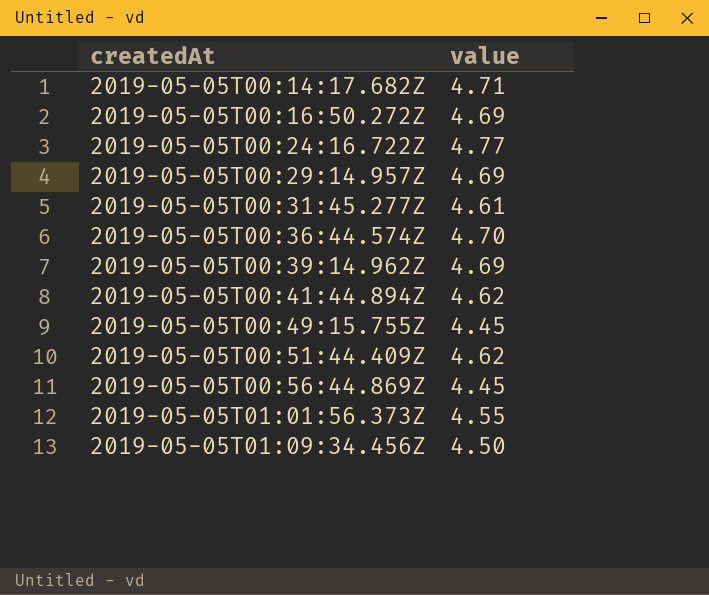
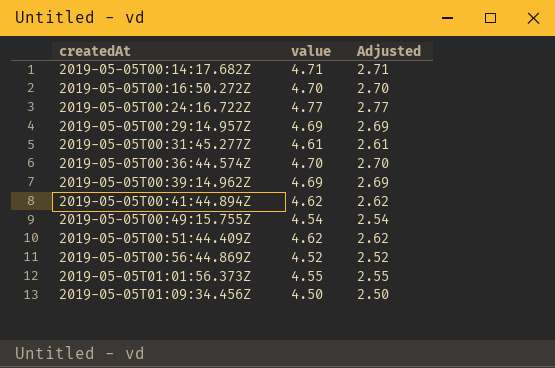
column Adjusted | formula: none -> [value] - 2
2019-05-05T00:16:50.272Z | value: 4.69 -> 4.70
2019-05-05T00:49:15.755Z | value: 4.45 -> 4.54
2019-05-05T00:56:44.869Z | value: 4.45 -> 4.52

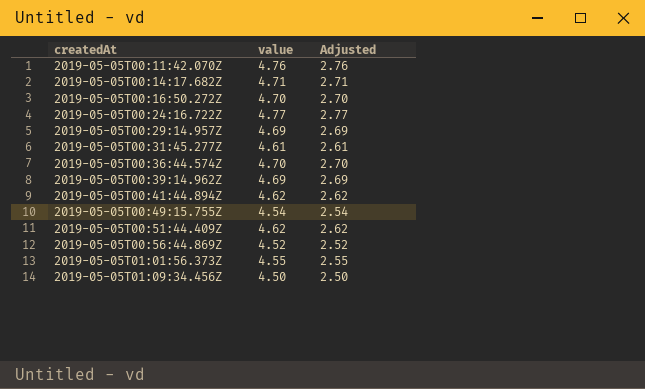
row 2019-05-05T00:11:42.070Z: none -> 4.76 | 2.76

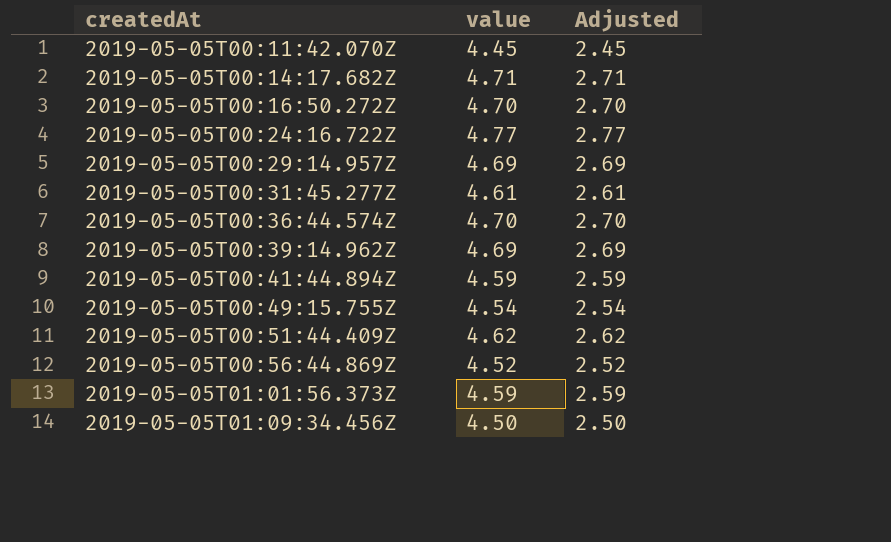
2019-05-05T00:11:42.070Z | value: 4.76 -> 4.45
2019-05-05T00:11:42.070Z | Adjusted: 2.76 -> 2.45
2019-05-05T00:41:44.894Z | value: 4.62 -> 4.59
2019-05-05T00:41:44.894Z | Adjusted: 2.62 -> 2.59
2019-05-05T01:01:56.373Z | value: 4.55 -> 4.59
2019-05-05T01:01:56.373Z | Adjusted: 2.55 -> 2.59

